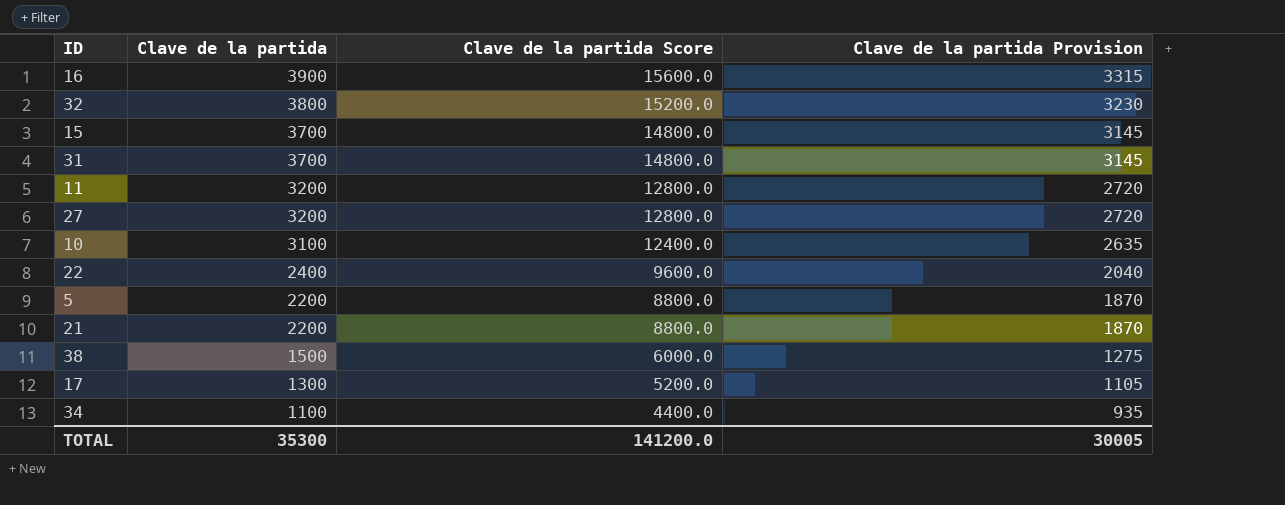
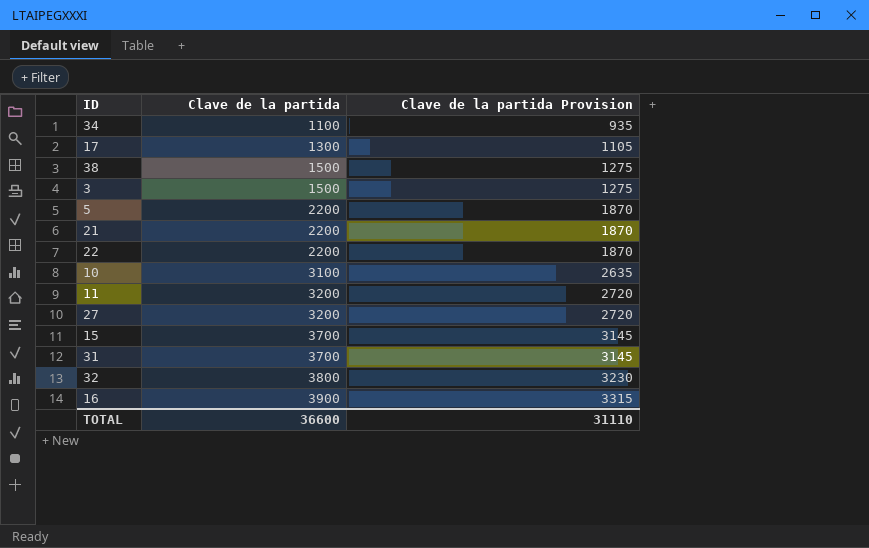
row order: Clave de la partida descending -> Clave de la partida ascending
column Clave de la partida Score | formula: [Clave de la partida] * 4 -> none
row 3: none -> 1500 | 1275
22 | Clave de la partida: 2400 -> 2200
22 | Clave de la partida Provision: 2040 -> 1870
TOTAL | Clave de la partida: 35300 -> 36600
TOTAL | Clave de la partida Provision: 30005 -> 31110

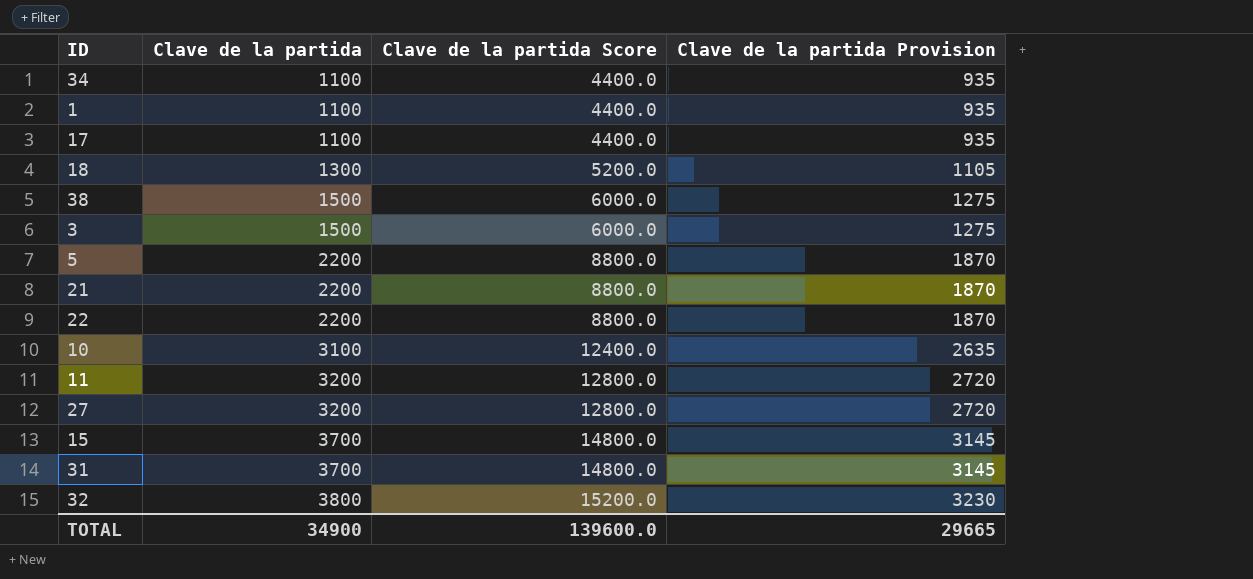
column Clave de la partida Score | formula: none -> [Clave de la partida] * 4
row 16: 3900 | 3315 -> none
row 1: none -> 1100 | 4400.0 | 935
17 | Clave de la partida: 1300 -> 1100
17 | Clave de la partida Provision: 1105 -> 935
row 18: none -> 1300 | 5200.0 | 1105
TOTAL | Clave de la partida: 36600 -> 34900
TOTAL | Clave de la partida Provision: 31110 -> 29665

